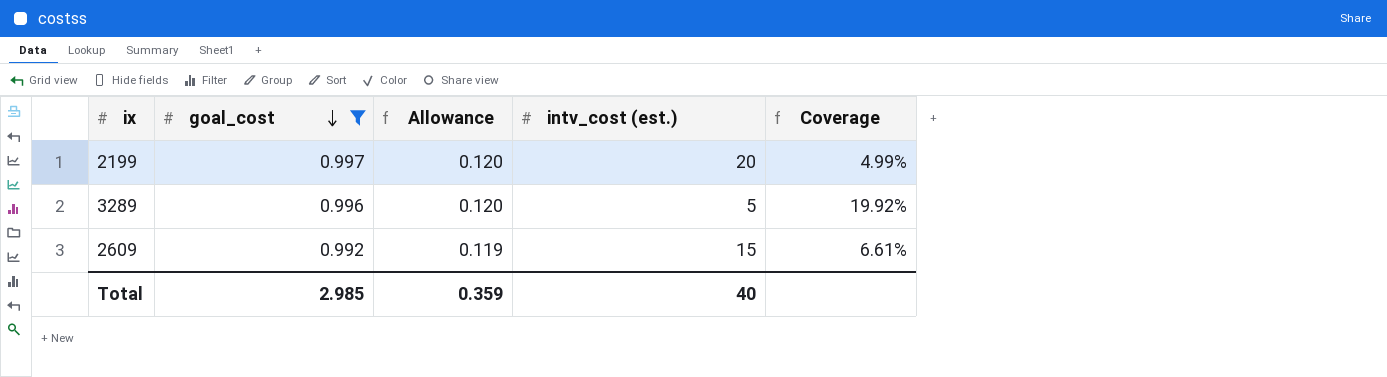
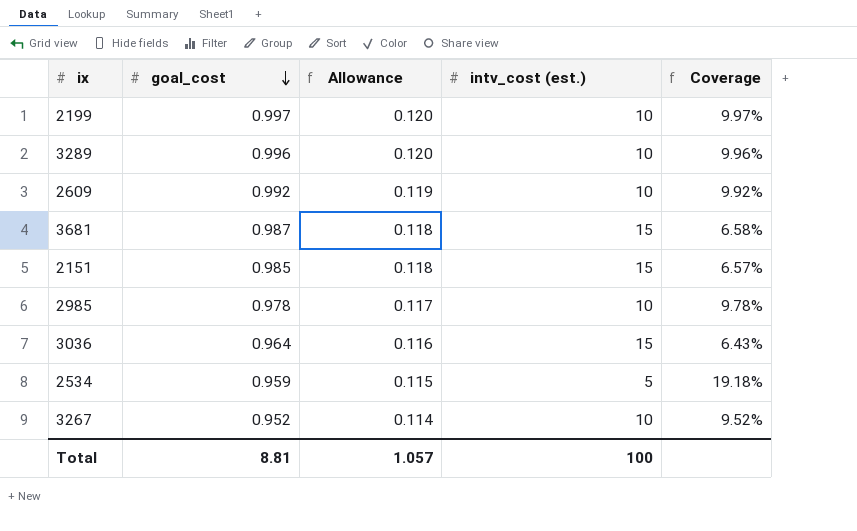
filter: goal_cost >= 0.992 -> none
2199 | intv_cost (est.): 20 -> 10
2199 | Coverage: 4.99% -> 9.97%
3289 | intv_cost (est.): 5 -> 10
3289 | Coverage: 19.92% -> 9.96%
2609 | intv_cost (est.): 15 -> 10
2609 | Coverage: 6.61% -> 9.92%
Total | goal_cost: 2.985 -> 8.81
Total | Allowance: 0.359 -> 1.057
Total | intv_cost (est.): 40 -> 100

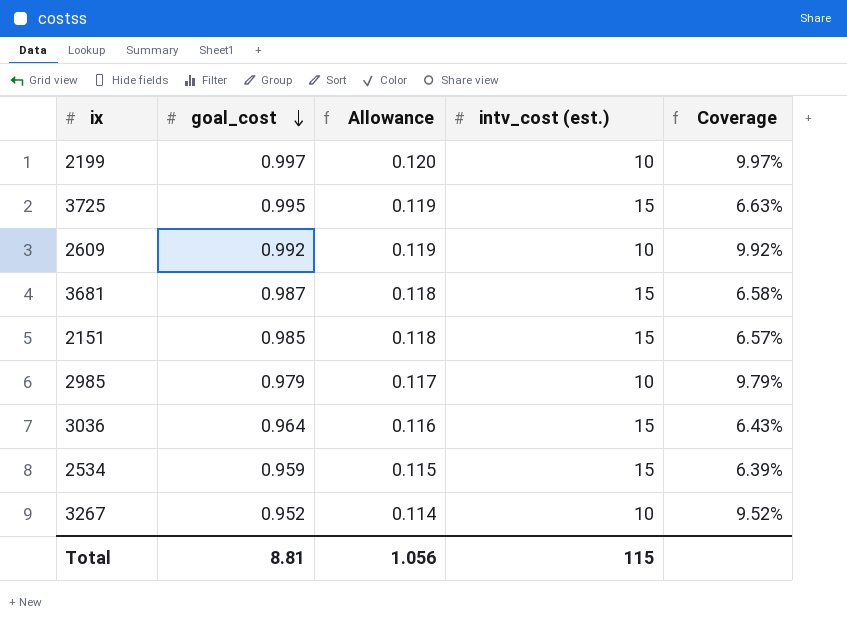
row 3289: 0.996 | 0.120 | 10 | 9.96% -> none
row 3725: none -> 0.995 | 0.119 | 15 | 6.63%
2985 | goal_cost: 0.978 -> 0.979
2985 | Coverage: 9.78% -> 9.79%
2534 | intv_cost (est.): 5 -> 15
2534 | Coverage: 19.18% -> 6.39%
Total | Allowance: 1.057 -> 1.056
Total | intv_cost (est.): 100 -> 115

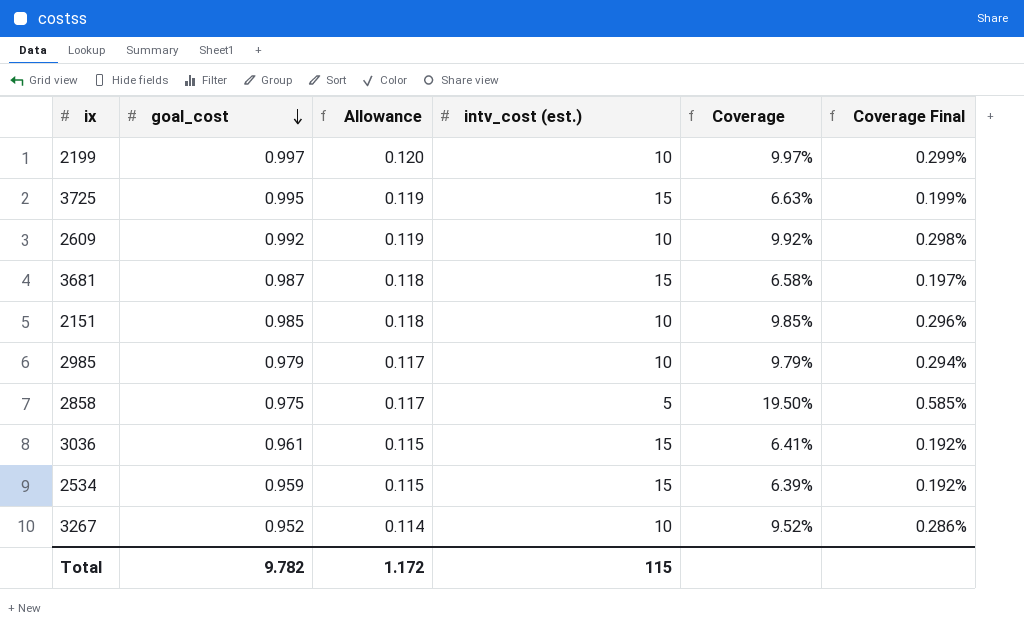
column Coverage Final | formula: none -> [Coverage] * 0.03
2151 | intv_cost (est.): 15 -> 10
2151 | Coverage: 6.57% -> 9.85%
row 2858: none -> 0.975 | 0.117 | 5 | 19.50% | 0.585%
3036 | goal_cost: 0.964 -> 0.961
3036 | Allowance: 0.116 -> 0.115
3036 | Coverage: 6.43% -> 6.41%
Total | goal_cost: 8.81 -> 9.782
Total | Allowance: 1.056 -> 1.172

